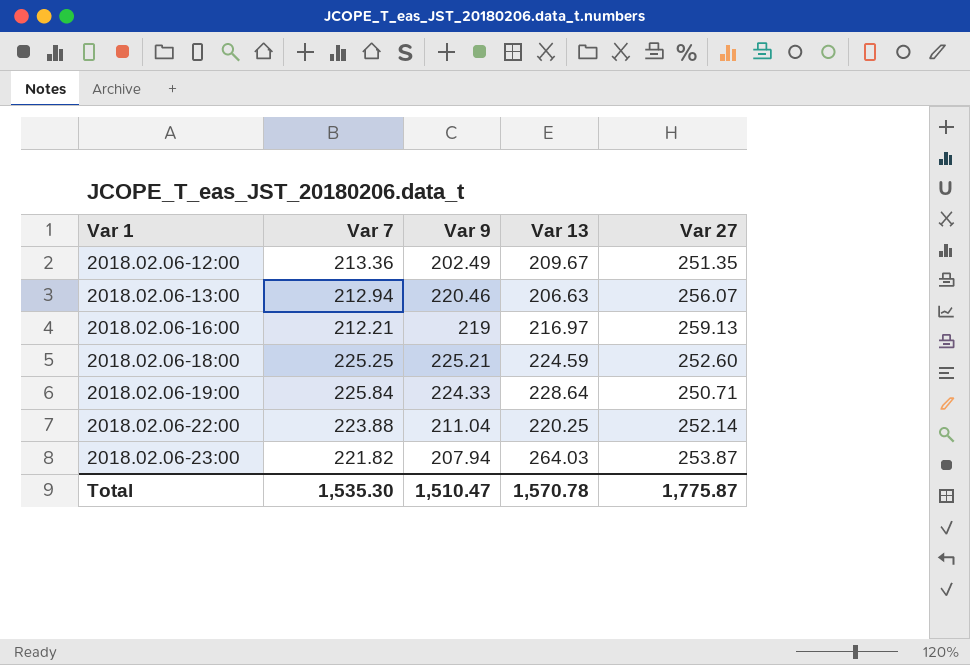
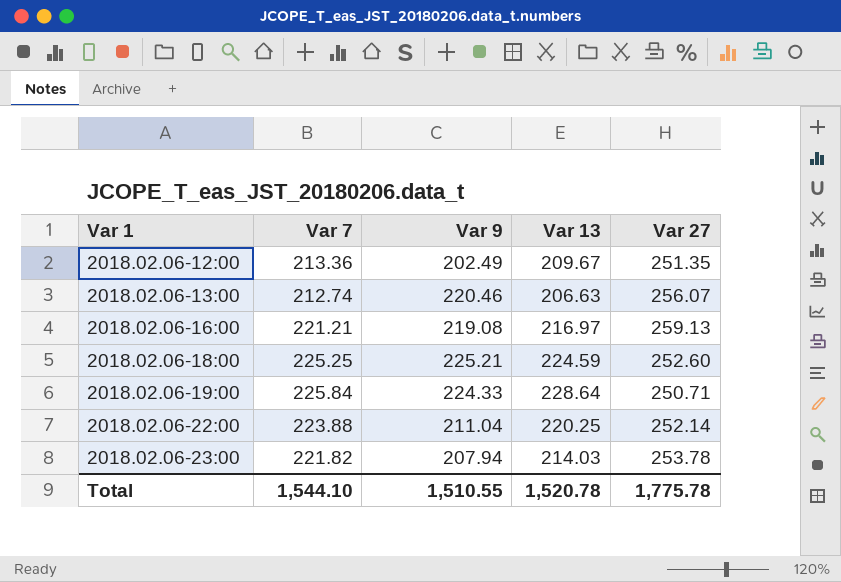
2018.02.06-13:00 | Var 7: 212.94 -> 212.74
2018.02.06-16:00 | Var 7: 212.21 -> 221.21
2018.02.06-16:00 | Var 9: 219 -> 219.08
2018.02.06-23:00 | Var 13: 264.03 -> 214.03
2018.02.06-23:00 | Var 27: 253.87 -> 253.78
Total | Var 7: 1,535.30 -> 1,544.10
Total | Var 9: 1,510.47 -> 1,510.55
Total | Var 13: 1,570.78 -> 1,520.78
Total | Var 27: 1,775.87 -> 1,775.78

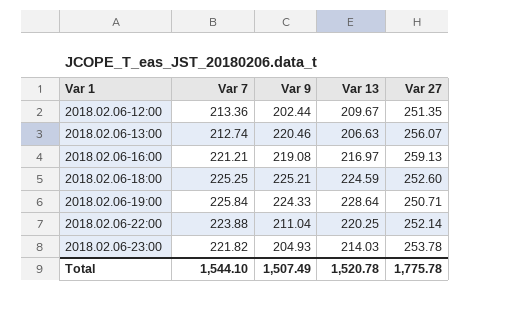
2018.02.06-12:00 | Var 9: 202.49 -> 202.44
2018.02.06-23:00 | Var 9: 207.94 -> 204.93
Total | Var 9: 1,510.55 -> 1,507.49

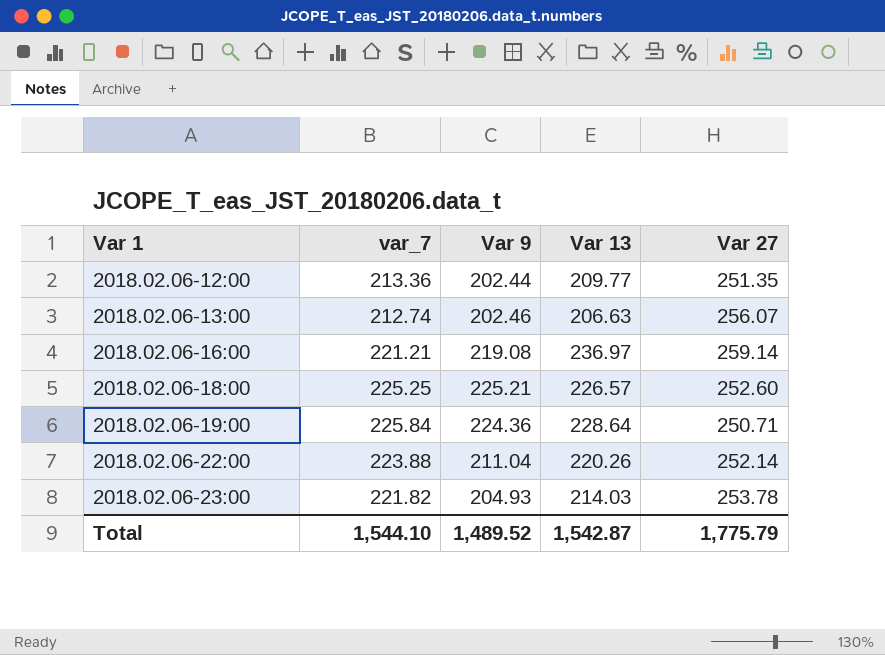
column name: Var 7 -> var_7
2018.02.06-12:00 | Var 13: 209.67 -> 209.77
2018.02.06-13:00 | Var 9: 220.46 -> 202.46
2018.02.06-16:00 | Var 13: 216.97 -> 236.97
2018.02.06-16:00 | Var 27: 259.13 -> 259.14
2018.02.06-18:00 | Var 13: 224.59 -> 226.57
2018.02.06-19:00 | Var 9: 224.33 -> 224.36
2018.02.06-22:00 | Var 13: 220.25 -> 220.26
Total | Var 9: 1,507.49 -> 1,489.52
Total | Var 13: 1,520.78 -> 1,542.87
Total | Var 27: 1,775.78 -> 1,775.79

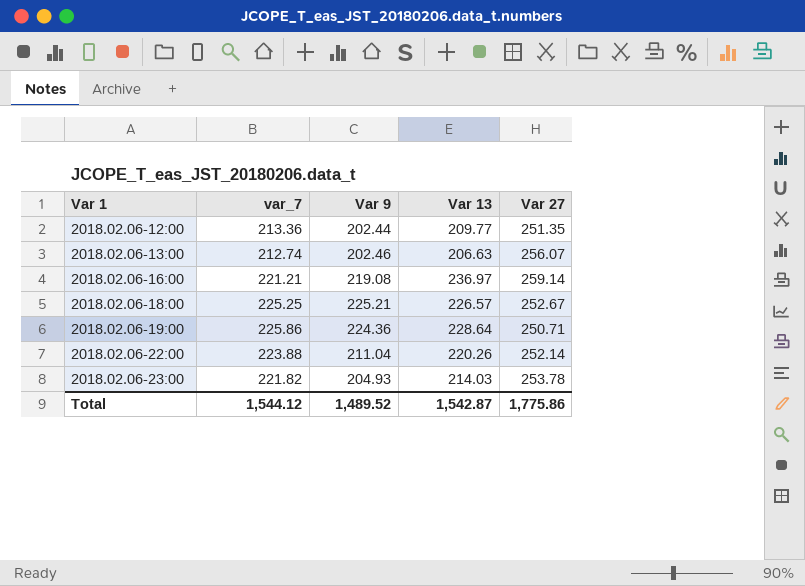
2018.02.06-18:00 | Var 27: 252.60 -> 252.67
2018.02.06-19:00 | var_7: 225.84 -> 225.86
Total | var_7: 1,544.10 -> 1,544.12
Total | Var 27: 1,775.79 -> 1,775.86

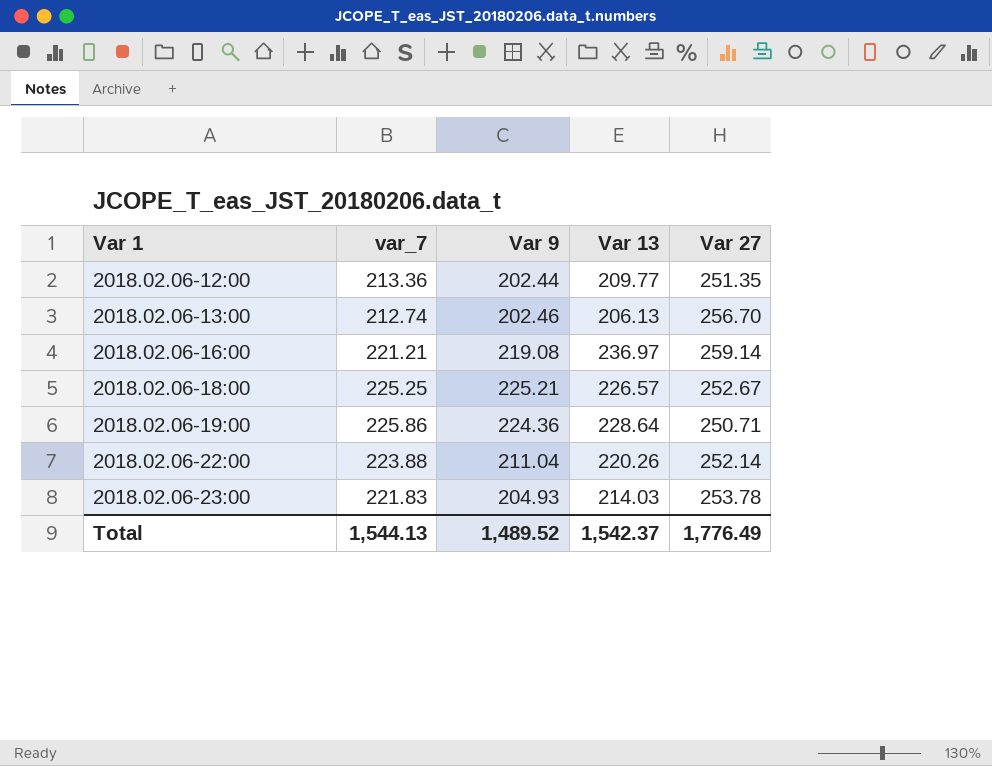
2018.02.06-13:00 | Var 13: 206.63 -> 206.13
2018.02.06-13:00 | Var 27: 256.07 -> 256.70
2018.02.06-23:00 | var_7: 221.82 -> 221.83
Total | var_7: 1,544.12 -> 1,544.13
Total | Var 13: 1,542.87 -> 1,542.37
Total | Var 27: 1,775.86 -> 1,776.49

